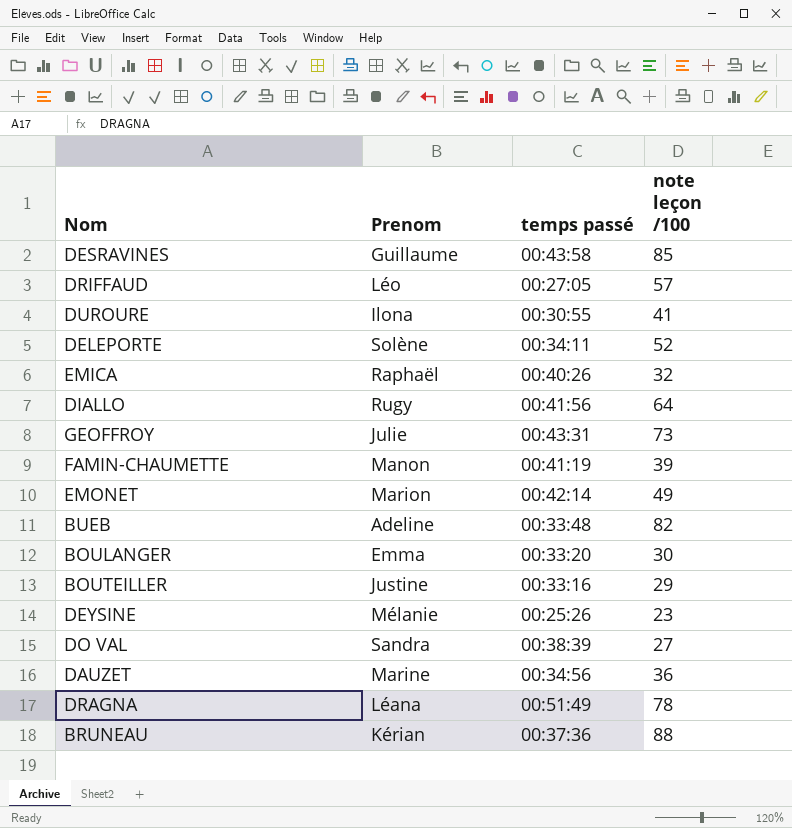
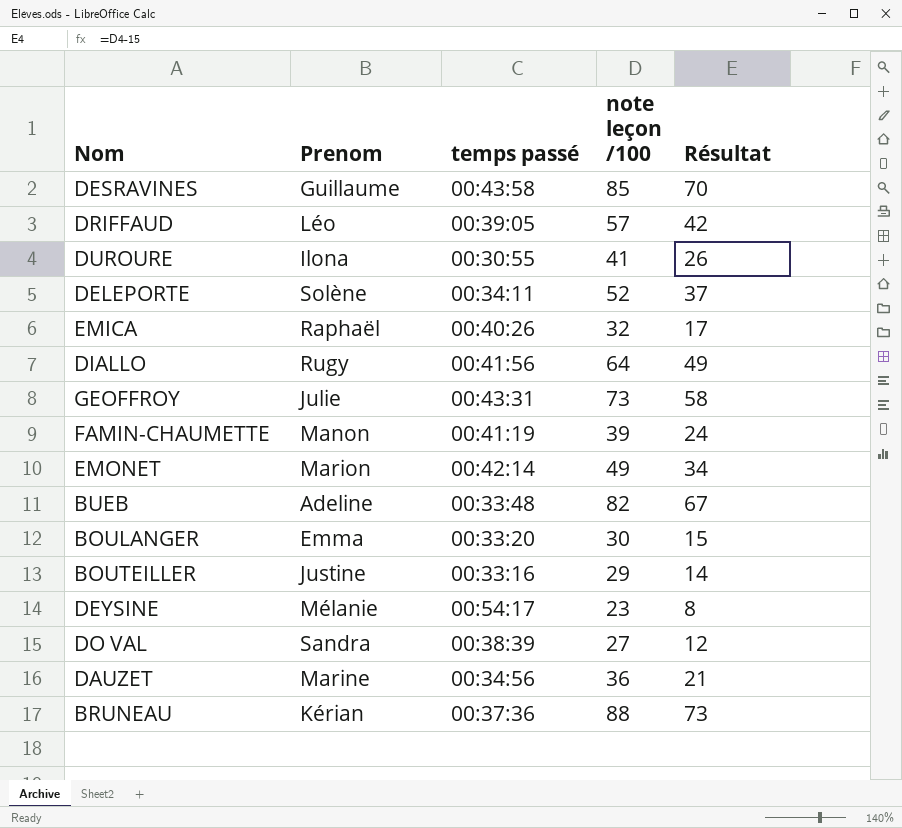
column Résultat | formula: none -> [note leçon /100] - 15
row DRAGNA: Léana | 00:51:49 | 78 -> none
DRIFFAUD | temps passé: 00:27:05 -> 00:39:05
DEYSINE | temps passé: 00:25:26 -> 00:54:17

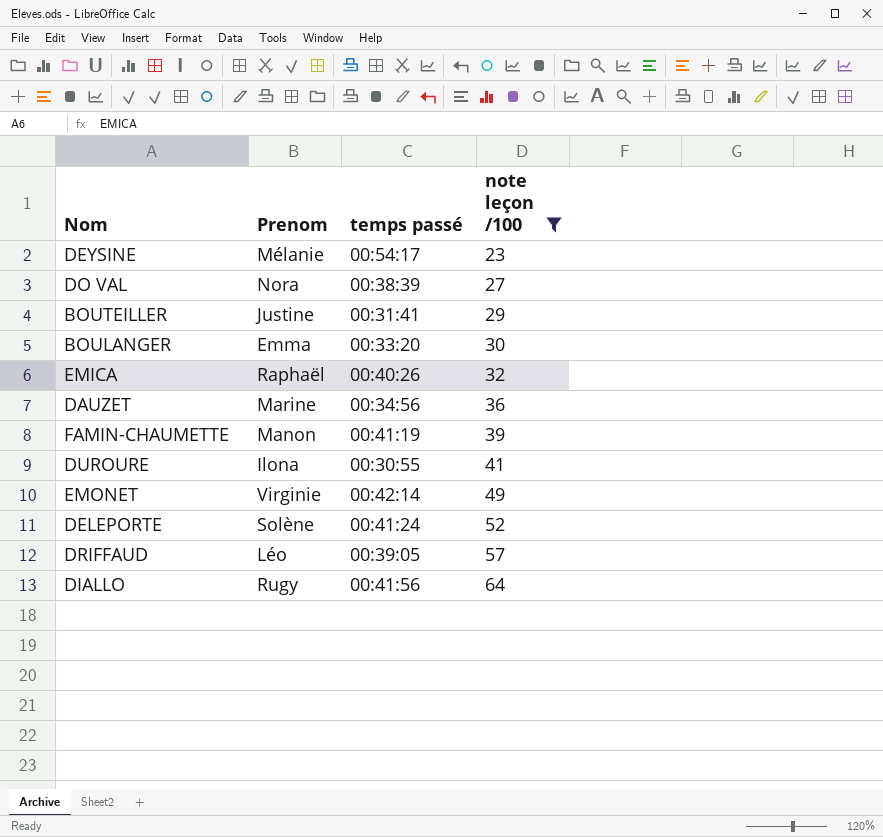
filter: none -> note leçon /100 <= 64
row order: none -> note leçon /100 ascending
column Résultat | formula: [note leçon /100] - 15 -> none
DO VAL | Prenom: Sandra -> Nora
BOUTEILLER | temps passé: 00:33:16 -> 00:31:41
EMONET | Prenom: Marion -> Virginie
DELEPORTE | temps passé: 00:34:11 -> 00:41:24

